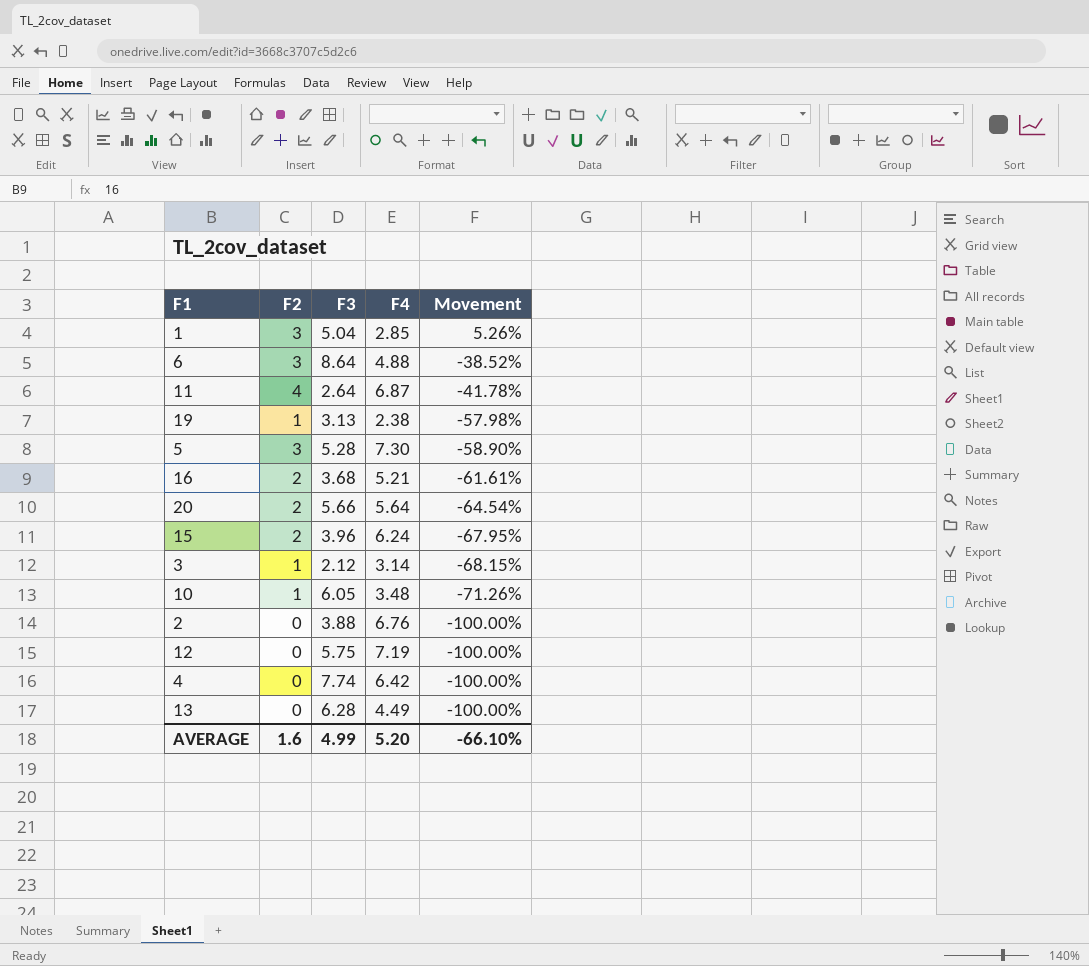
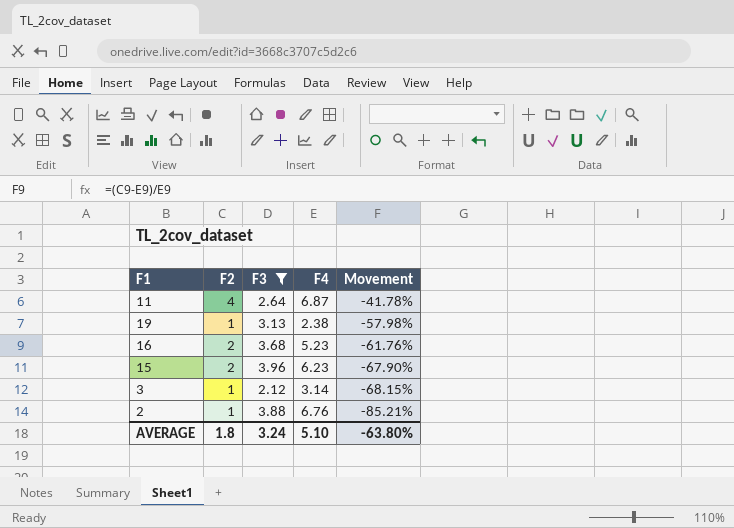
filter: none -> F3 <= 3.96
16 | F4: 5.21 -> 5.23
16 | Movement: -61.61% -> -61.76%
15 | F4: 6.24 -> 6.23
15 | Movement: -67.95% -> -67.90%
2 | F2: 0 -> 1
2 | Movement: -100.00% -> -85.21%
AVERAGE | F2: 1.6 -> 1.8
AVERAGE | F3: 4.99 -> 3.24
AVERAGE | F4: 5.20 -> 5.10
AVERAGE | Movement: -66.10% -> -63.80%

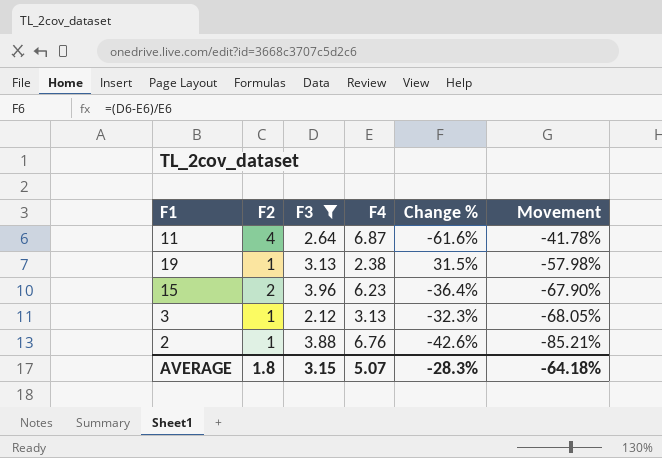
column Change % | formula: none -> ([F3] - [F4]) / [F4]
row 16: 2 | 3.68 | 5.23 | -61.76% -> none
3 | F4: 3.14 -> 3.13
3 | Movement: -68.15% -> -68.05%
AVERAGE | F3: 3.24 -> 3.15
AVERAGE | F4: 5.10 -> 5.07
AVERAGE | Movement: -63.80% -> -64.18%

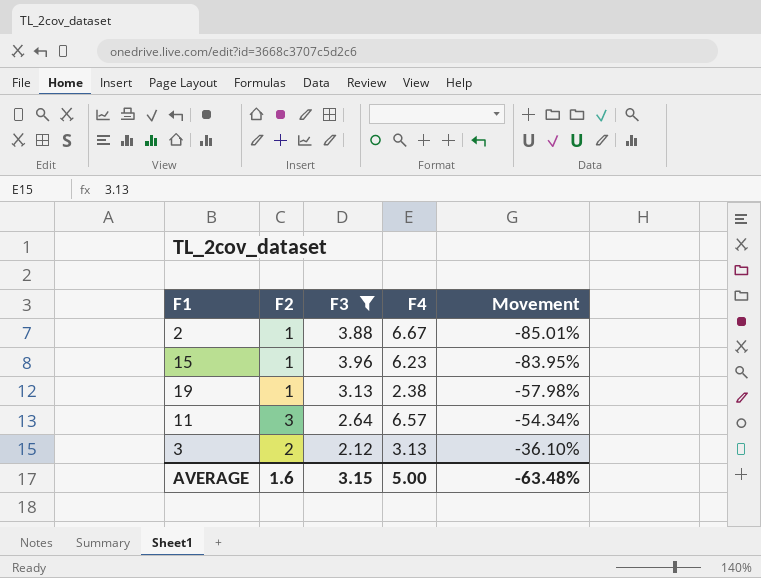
row order: Movement descending -> Movement ascending
column Change % | formula: ([F3] - [F4]) / [F4] -> none
2 | F4: 6.76 -> 6.67
2 | Movement: -85.21% -> -85.01%
15 | F2: 2 -> 1
15 | Movement: -67.90% -> -83.95%
11 | F2: 4 -> 3
11 | F4: 6.87 -> 6.57
11 | Movement: -41.78% -> -54.34%
3 | F2: 1 -> 2
3 | Movement: -68.05% -> -36.10%
AVERAGE | F2: 1.8 -> 1.6
AVERAGE | F4: 5.07 -> 5.00
AVERAGE | Movement: -64.18% -> -63.48%

